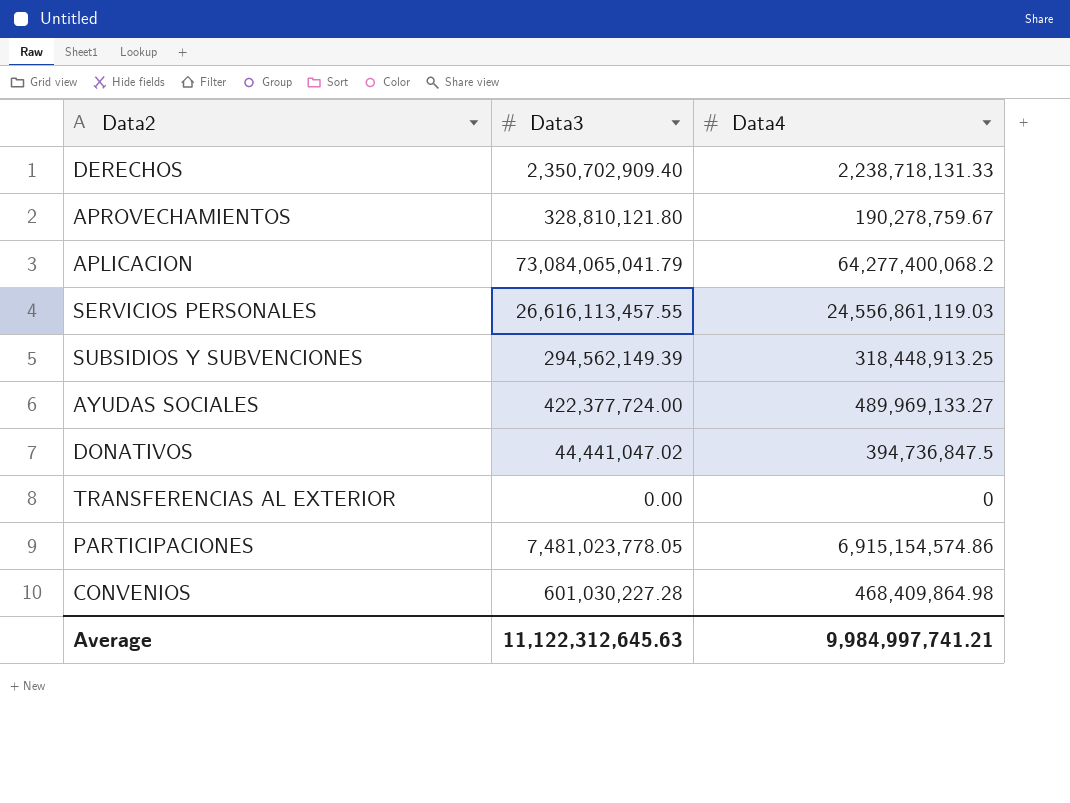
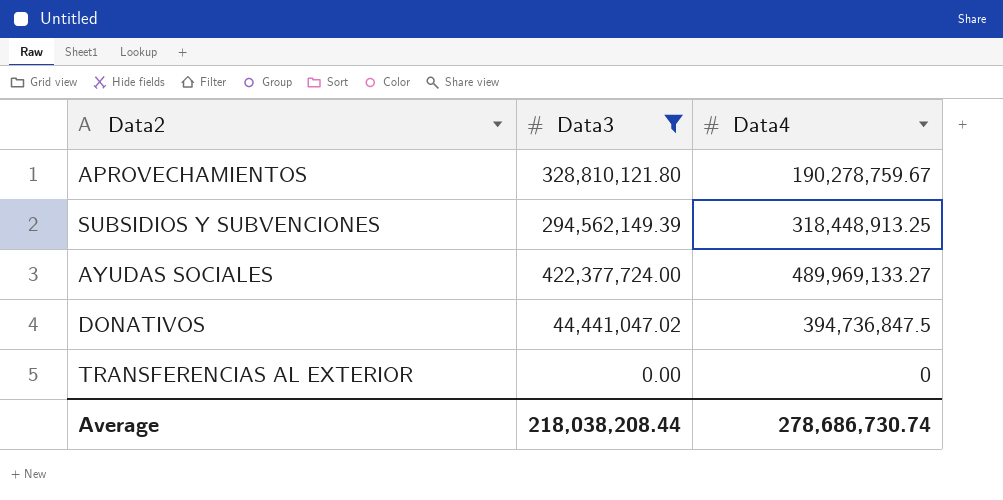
filter: none -> Data3 <= 422,377,724.00
Average | Data3: 11,122,312,645.63 -> 218,038,208.44
Average | Data4: 9,984,997,741.21 -> 278,686,730.74

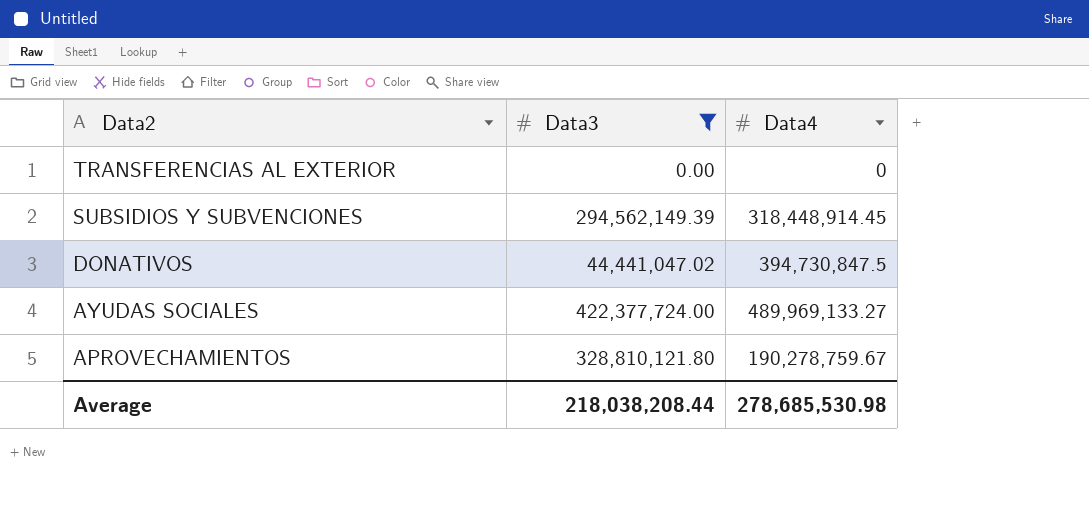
row order: none -> Data2 descending
SUBSIDIOS Y SUBVENCIONES | Data4: 318,448,913.25 -> 318,448,914.45
DONATIVOS | Data4: 394,736,847.5 -> 394,730,847.5
Average | Data4: 278,686,730.74 -> 278,685,530.98

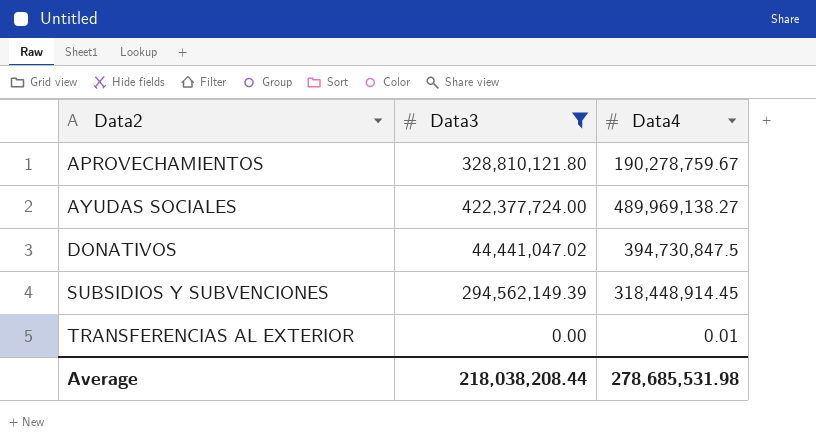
row order: Data2 descending -> Data2 ascending
AYUDAS SOCIALES | Data4: 489,969,133.27 -> 489,969,138.27
TRANSFERENCIAS AL EXTERIOR | Data4: 0 -> 0.01
Average | Data4: 278,685,530.98 -> 278,685,531.98

